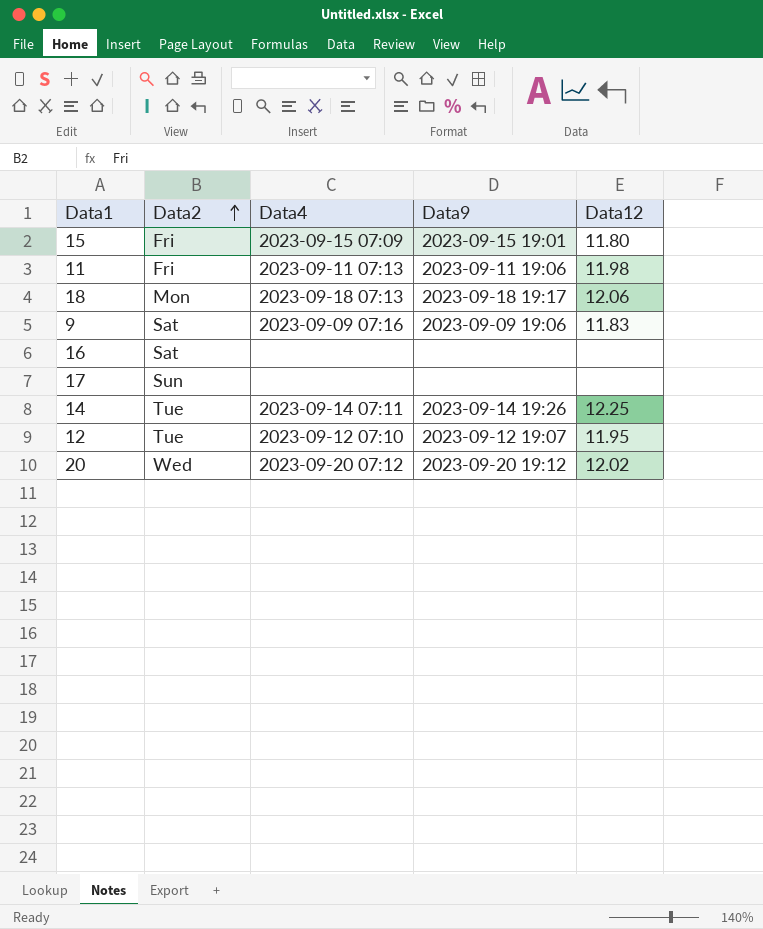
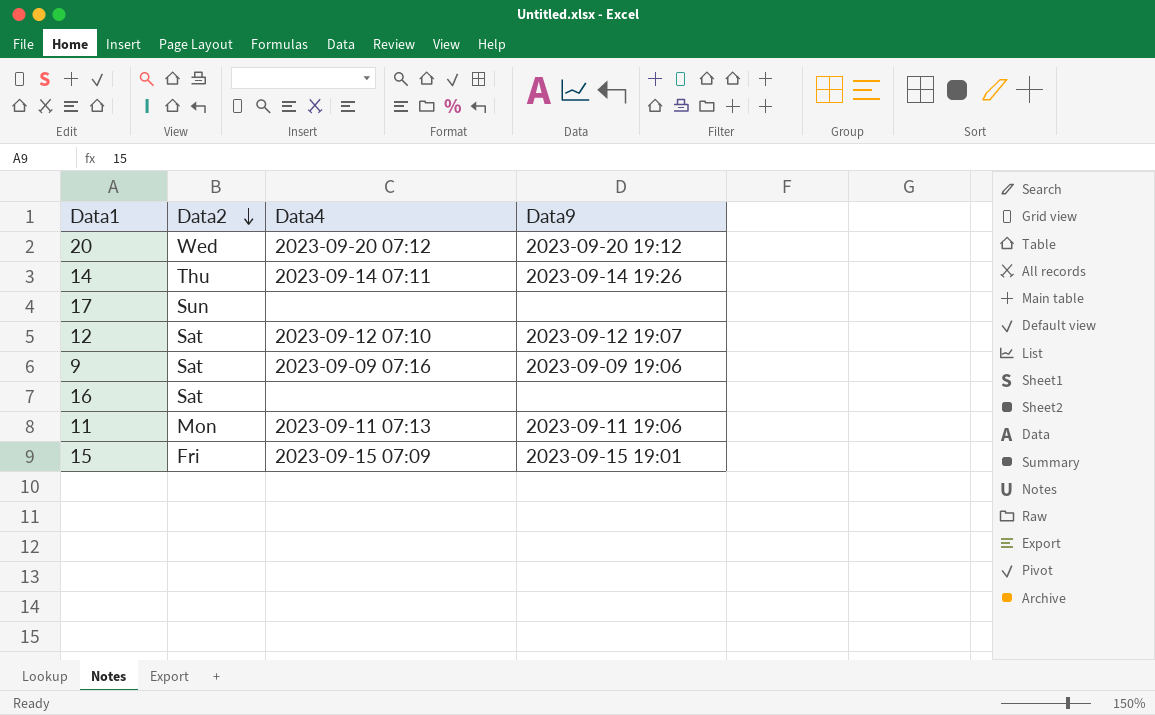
row order: Data2 ascending -> Data2 descending
column Data12 | position: 5 -> none
row 18: Mon | 2023-09-18 07:13 | 2023-09-18 19:17 | 12.06 -> none
14 | Data2: Tue -> Thu
12 | Data2: Tue -> Sat
11 | Data2: Fri -> Mon

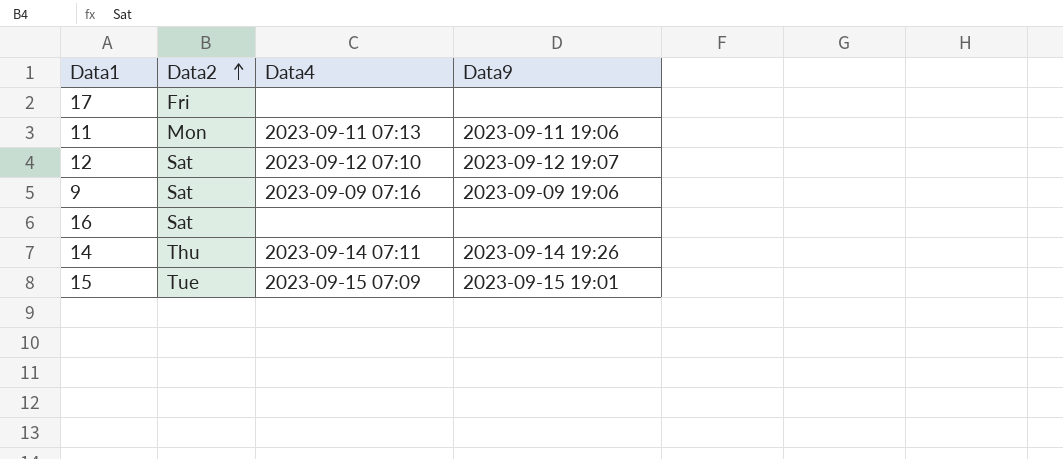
row order: Data2 descending -> Data2 ascending
row 20: Wed | 2023-09-20 07:12 | 2023-09-20 19:12 -> none
17 | Data2: Sun -> Fri
15 | Data2: Fri -> Tue

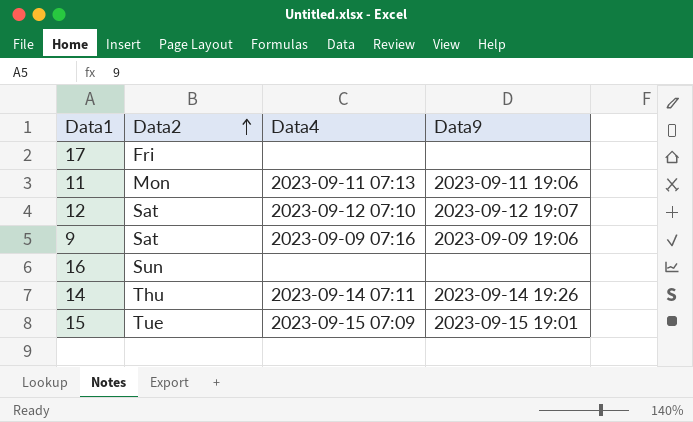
16 | Data2: Sat -> Sun

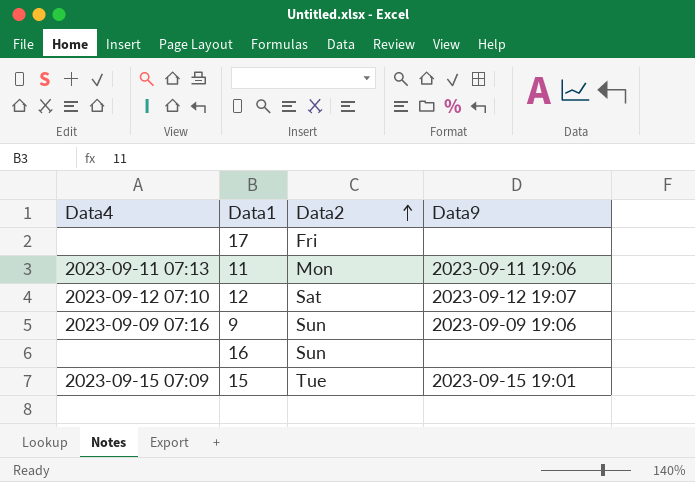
column Data4 | position: 3 -> 1
row 14: Thu | 2023-09-14 07:11 | 2023-09-14 19:26 -> none
9 | Data2: Sat -> Sun

